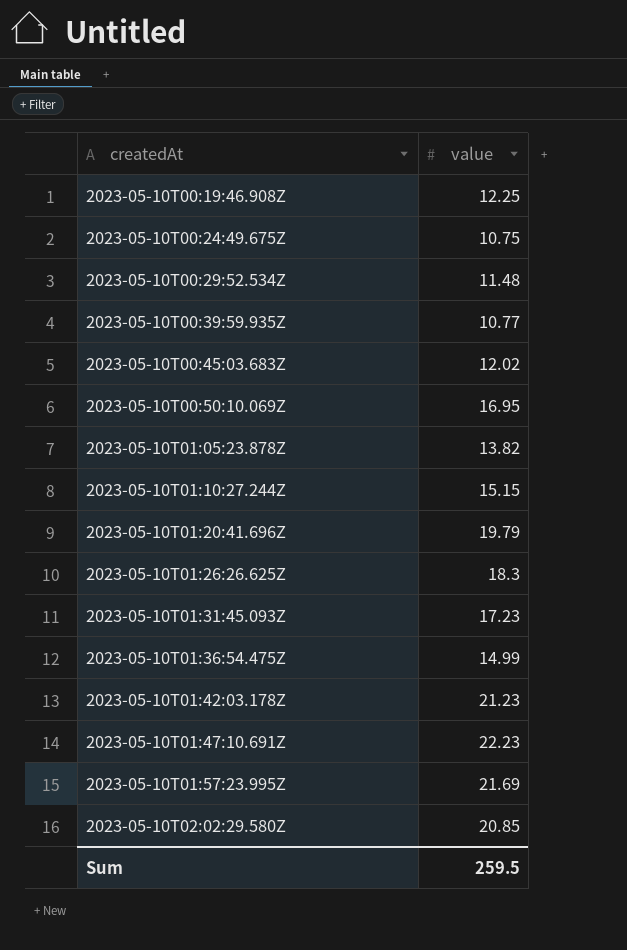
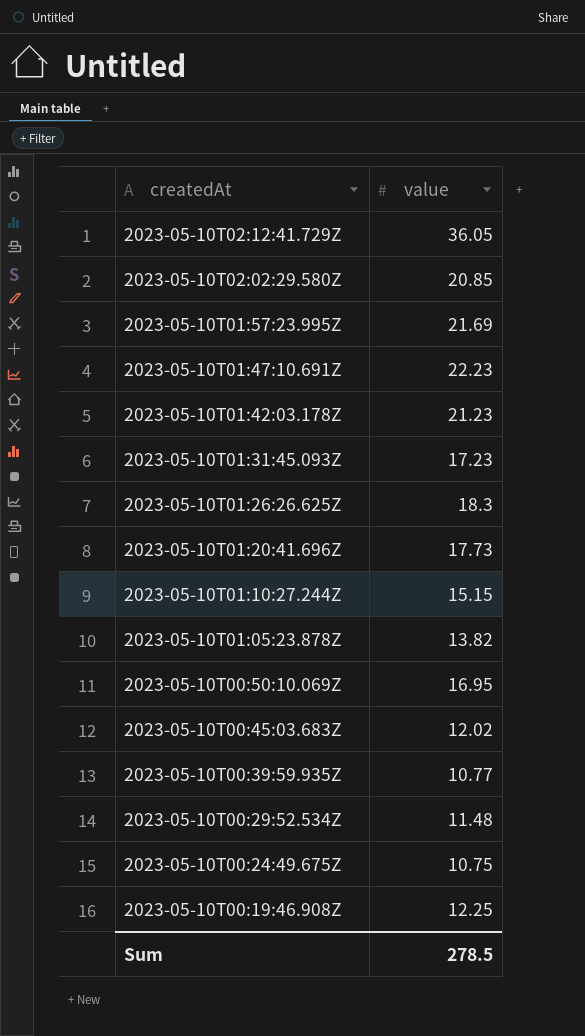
row order: createdAt ascending -> createdAt descending
row 2023-05-10T01:36:54.475Z: 14.99 -> none
row 2023-05-10T02:12:41.729Z: none -> 36.05
2023-05-10T01:20:41.696Z | value: 19.79 -> 17.73
Sum | value: 259.5 -> 278.5

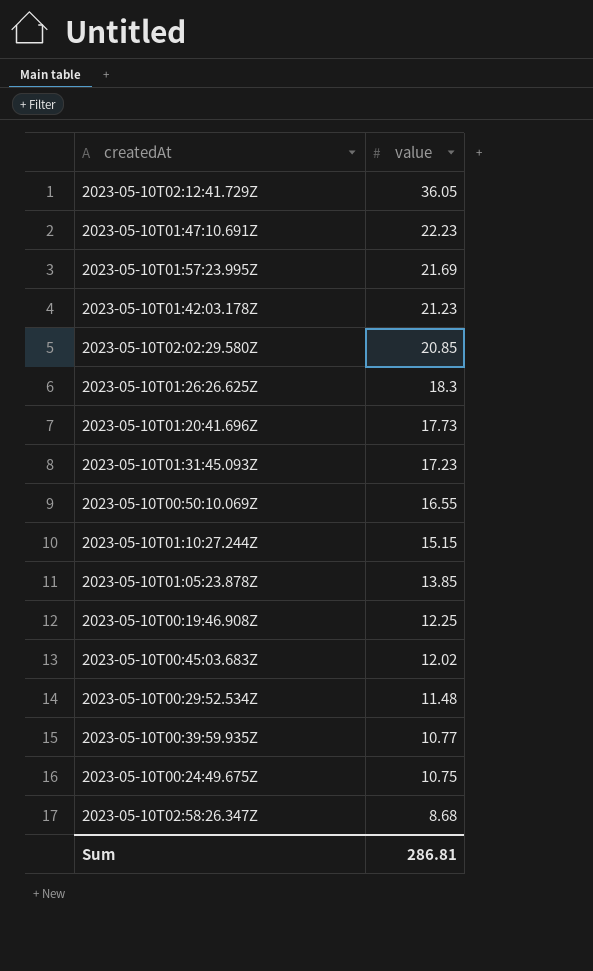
row order: createdAt descending -> value descending
2023-05-10T00:50:10.069Z | value: 16.95 -> 16.55
2023-05-10T01:05:23.878Z | value: 13.82 -> 13.85
row 2023-05-10T02:58:26.347Z: none -> 8.68
Sum | value: 278.5 -> 286.81

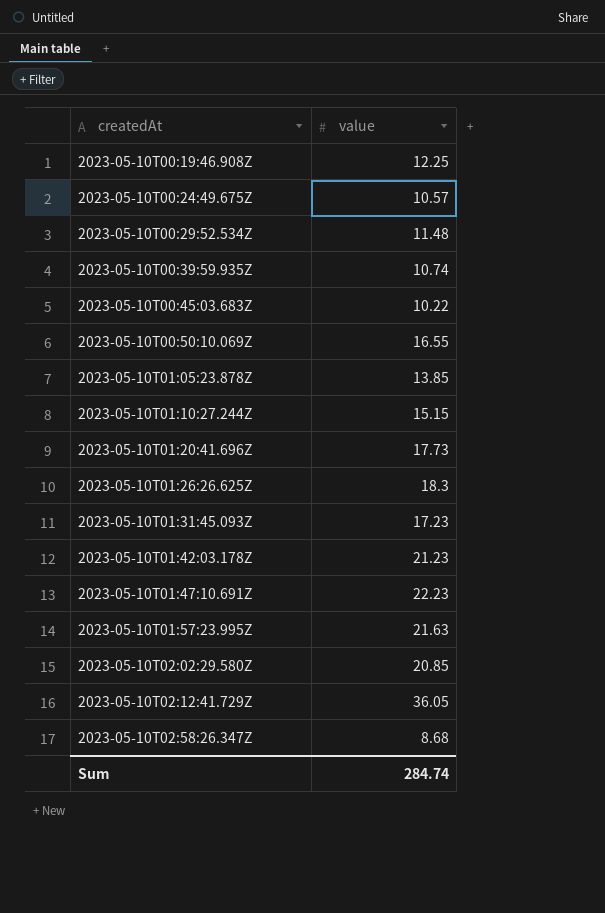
row order: value descending -> createdAt ascending
2023-05-10T00:24:49.675Z | value: 10.75 -> 10.57
2023-05-10T00:39:59.935Z | value: 10.77 -> 10.74
2023-05-10T00:45:03.683Z | value: 12.02 -> 10.22
2023-05-10T01:57:23.995Z | value: 21.69 -> 21.63
Sum | value: 286.81 -> 284.74

